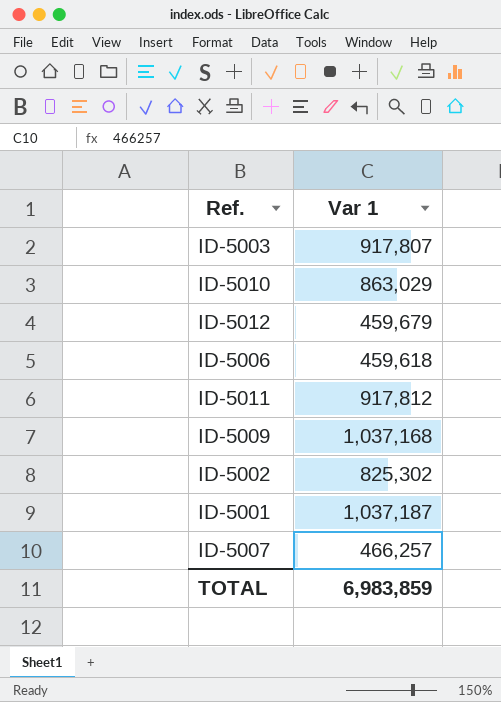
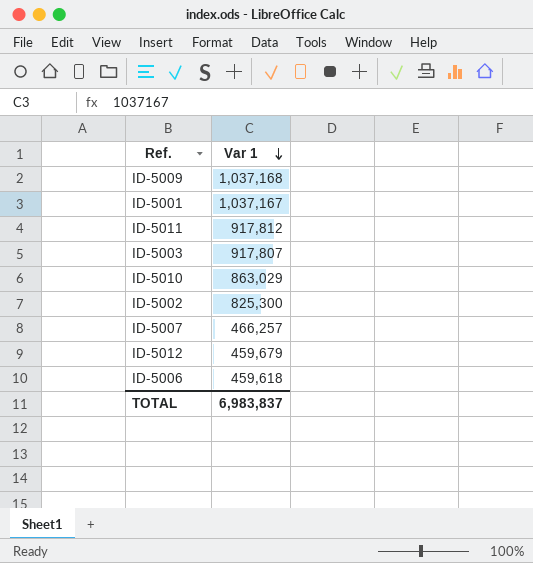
row order: none -> Var 1 descending
ID-5001 | Var 1: 1,037,187 -> 1,037,167
ID-5002 | Var 1: 825,302 -> 825,300
TOTAL | Var 1: 6,983,859 -> 6,983,837

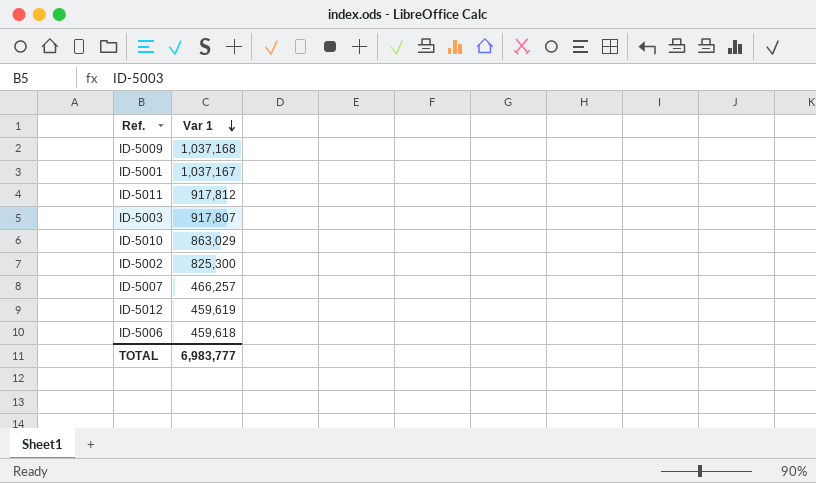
ID-5012 | Var 1: 459,679 -> 459,619
TOTAL | Var 1: 6,983,837 -> 6,983,777

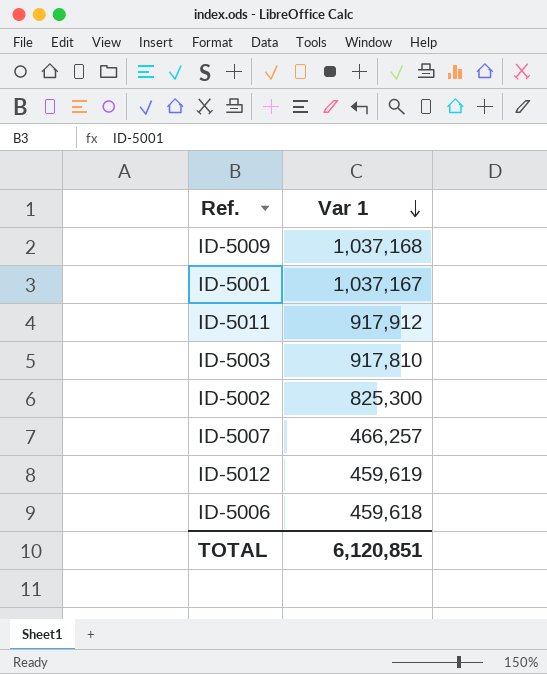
row ID-5010: 863,029 -> none
ID-5011 | Var 1: 917,812 -> 917,912
ID-5003 | Var 1: 917,807 -> 917,810
TOTAL | Var 1: 6,983,777 -> 6,120,851

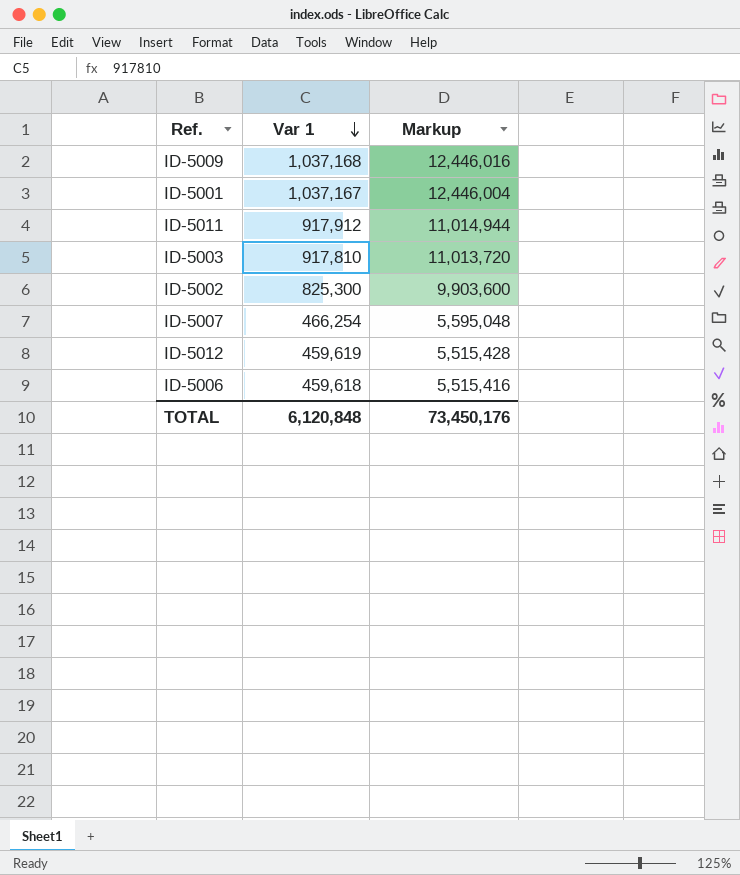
column Markup | formula: none -> [Var 1] * 12
ID-5007 | Var 1: 466,257 -> 466,254
TOTAL | Var 1: 6,120,851 -> 6,120,848

